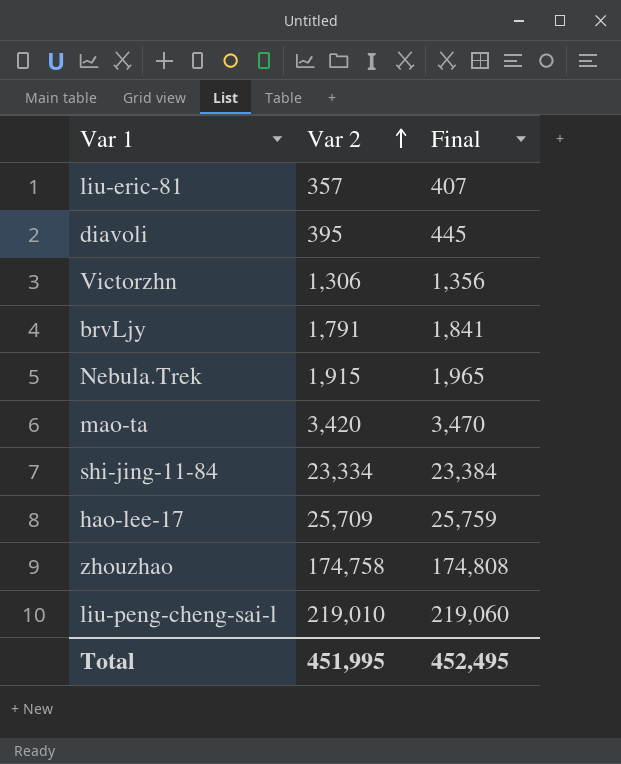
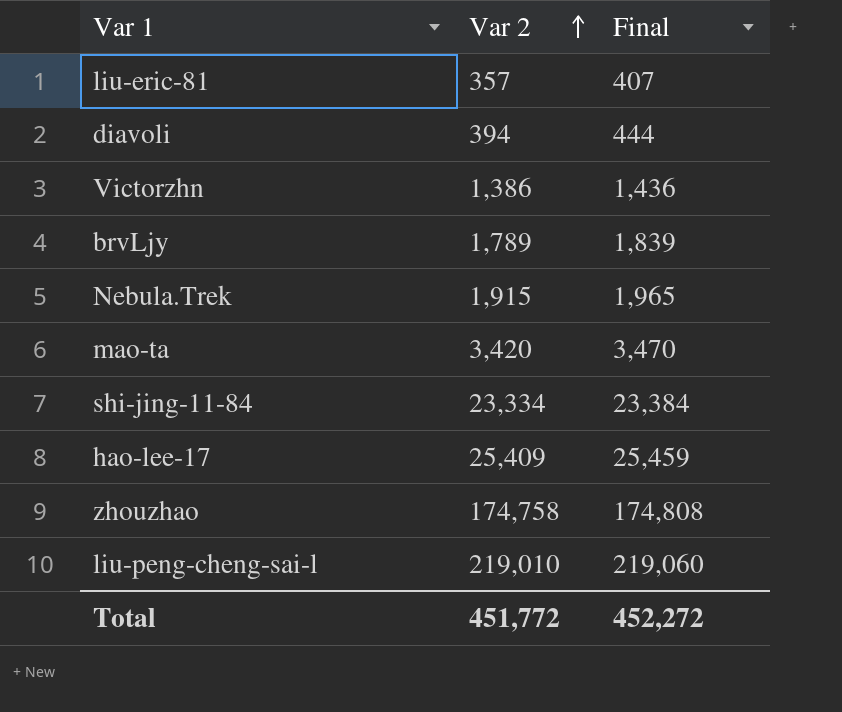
diavoli | Var 2: 395 -> 394
diavoli | Final: 445 -> 444
Victorzhn | Var 2: 1,306 -> 1,386
Victorzhn | Final: 1,356 -> 1,436
brvLjy | Var 2: 1,791 -> 1,789
brvLjy | Final: 1,841 -> 1,839
hao-lee-17 | Var 2: 25,709 -> 25,409
hao-lee-17 | Final: 25,759 -> 25,459
Total | Var 2: 451,995 -> 451,772
Total | Final: 452,495 -> 452,272

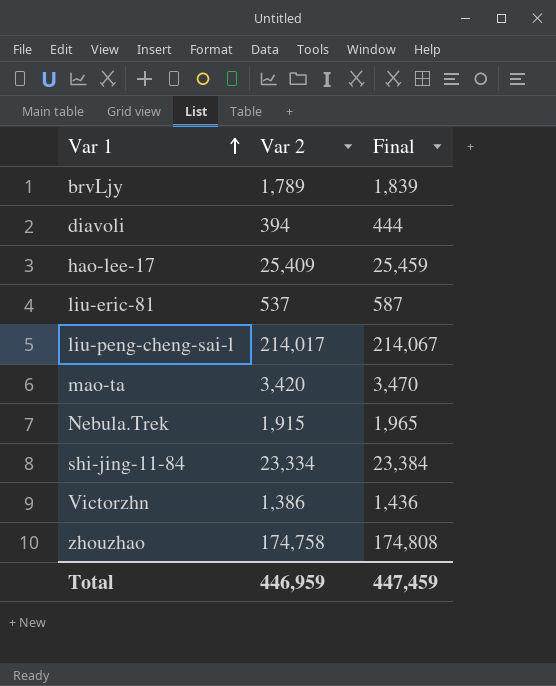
row order: Var 2 ascending -> Var 1 ascending
liu-eric-81 | Var 2: 357 -> 537
liu-eric-81 | Final: 407 -> 587
liu-peng-cheng-sai-l | Var 2: 219,010 -> 214,017
liu-peng-cheng-sai-l | Final: 219,060 -> 214,067
Total | Var 2: 451,772 -> 446,959
Total | Final: 452,272 -> 447,459

